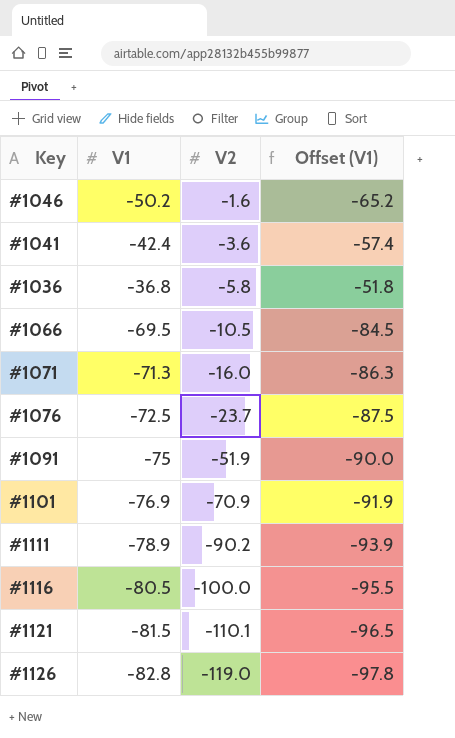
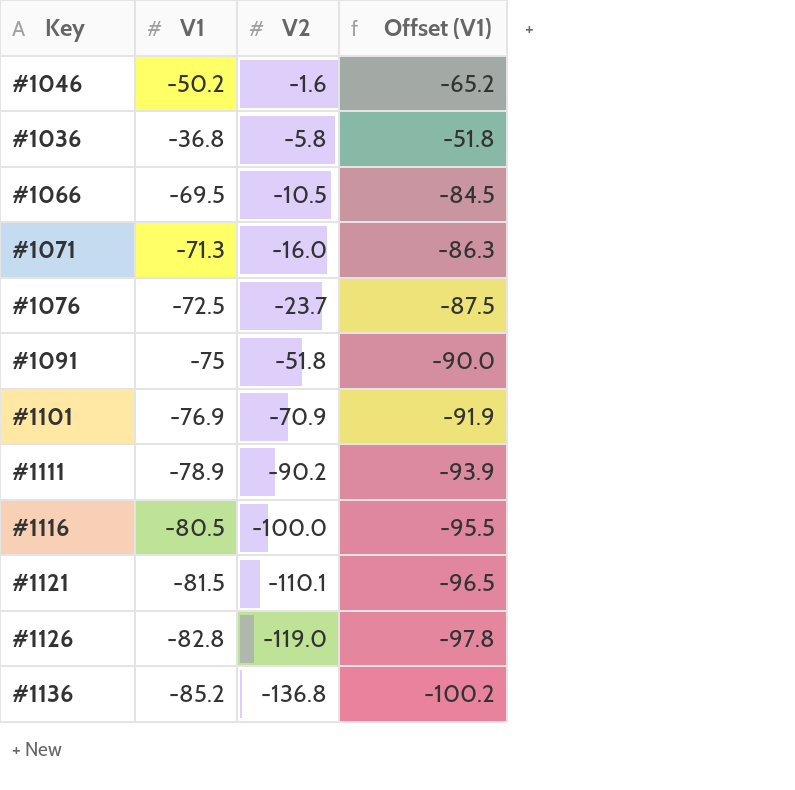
row #1041: -42.4 | -3.6 | -57.4 -> none
#1091 | V2: -51.9 -> -51.8
row #1136: none -> -85.2 | -136.8 | -100.2

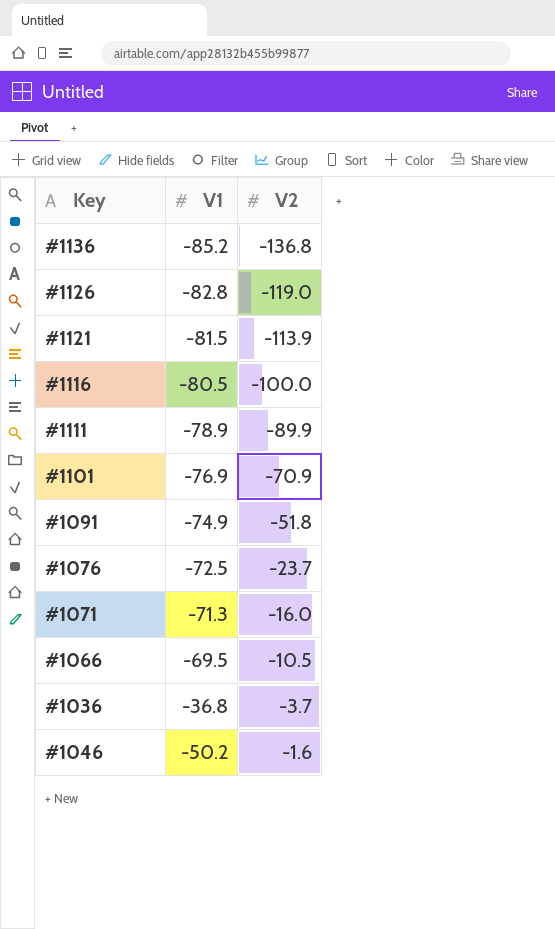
row order: V2 descending -> V2 ascending
column Offset (V1) | formula: [V1] - 15 -> none
#1121 | V2: -110.1 -> -113.9
#1111 | V2: -90.2 -> -89.9
#1091 | V1: -75 -> -74.9
#1036 | V2: -5.8 -> -3.7

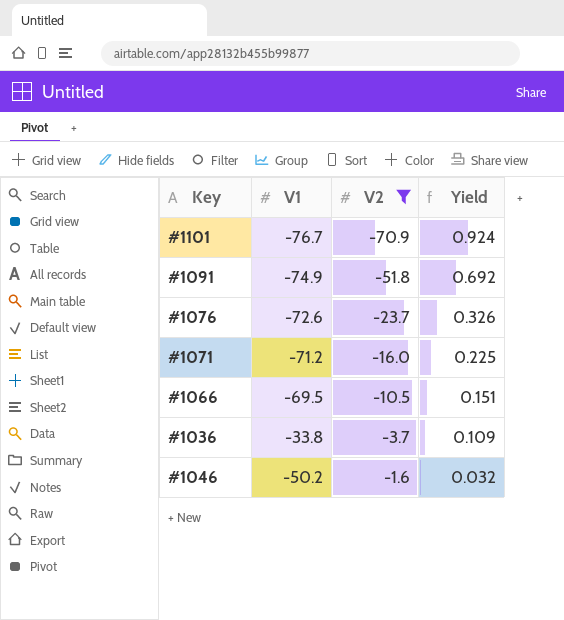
filter: none -> V2 >= -70.9
column Yield | formula: none -> [V2] / [V1]
#1101 | V1: -76.9 -> -76.7
#1076 | V1: -72.5 -> -72.6
#1071 | V1: -71.3 -> -71.2
#1036 | V1: -36.8 -> -33.8

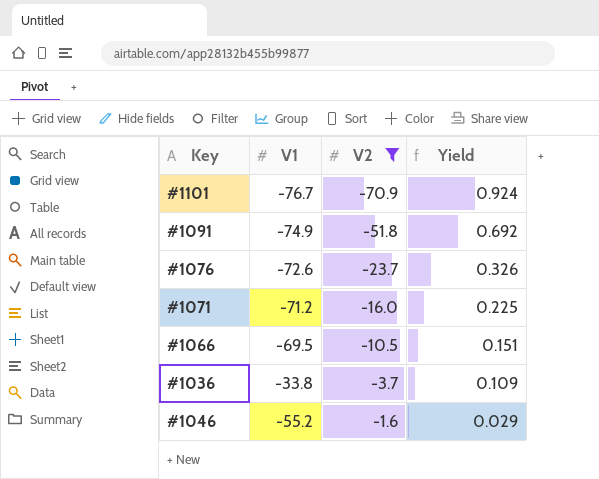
#1046 | V1: -50.2 -> -55.2
#1046 | Yield: 0.032 -> 0.029

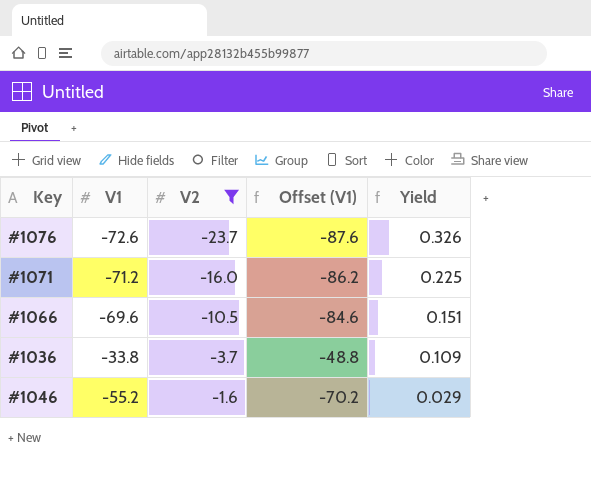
column Offset (V1) | formula: none -> [V1] - 15
row #1101: -76.7 | -70.9 | 0.924 -> none
row #1091: -74.9 | -51.8 | 0.692 -> none
#1066 | V1: -69.5 -> -69.6

